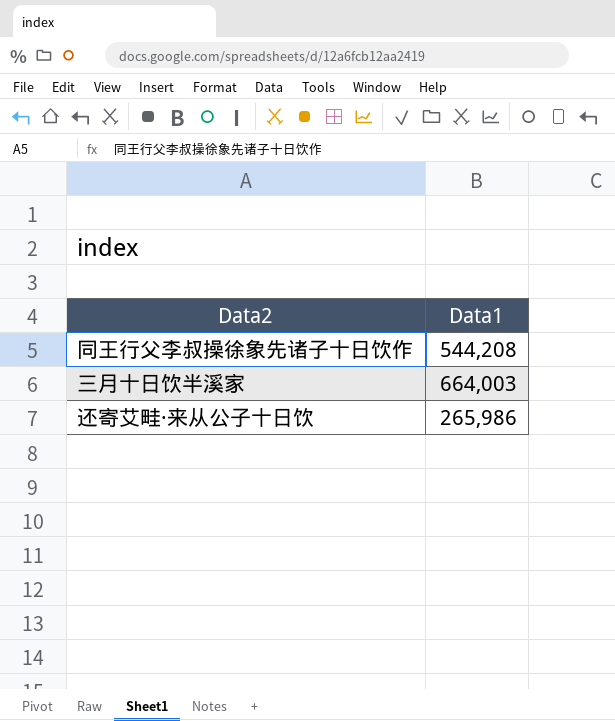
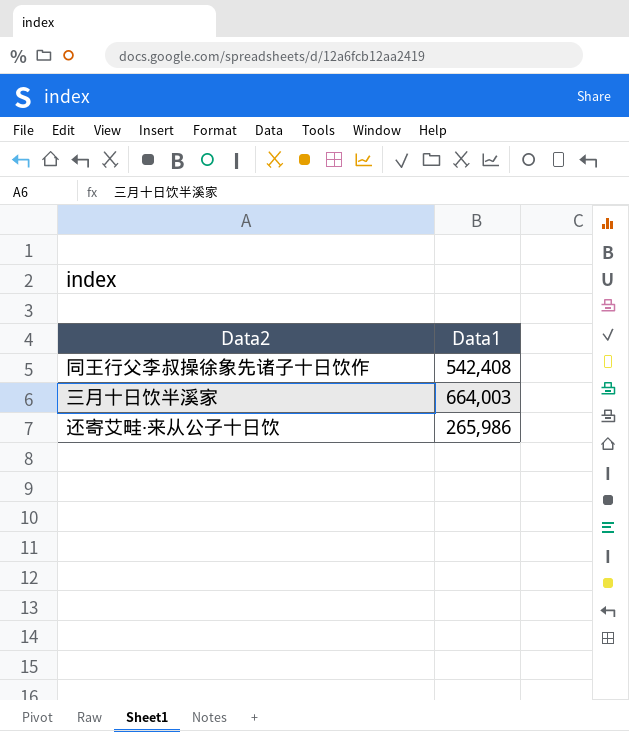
同王行父李叔操徐象先诸子十日饮作 | Data1: 544,208 -> 542,408

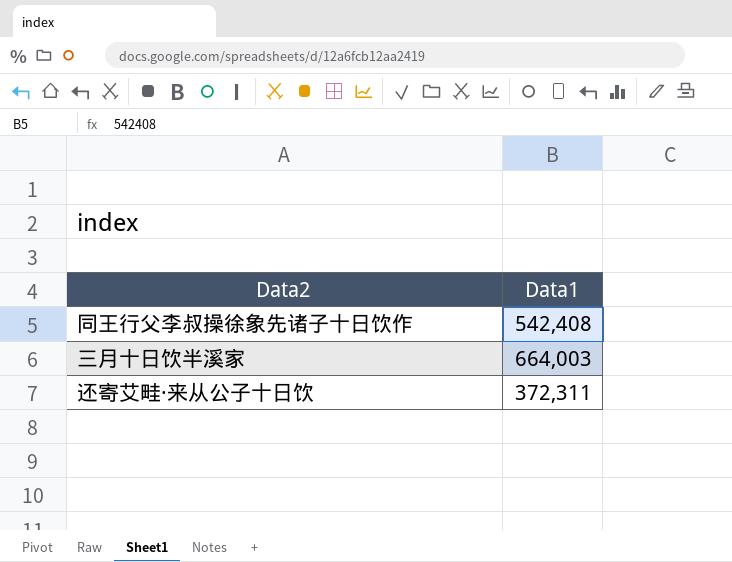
还寄艾畦·来从公子十日饮 | Data1: 265,986 -> 372,311

